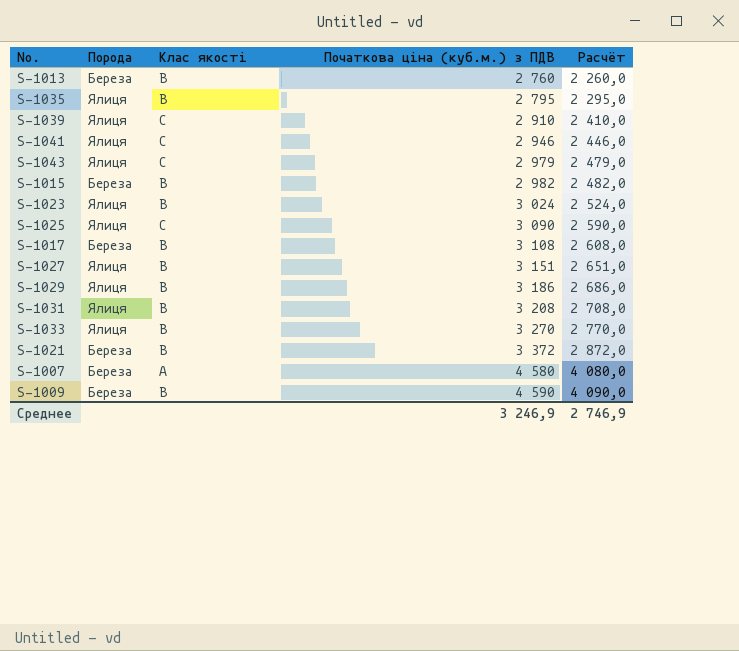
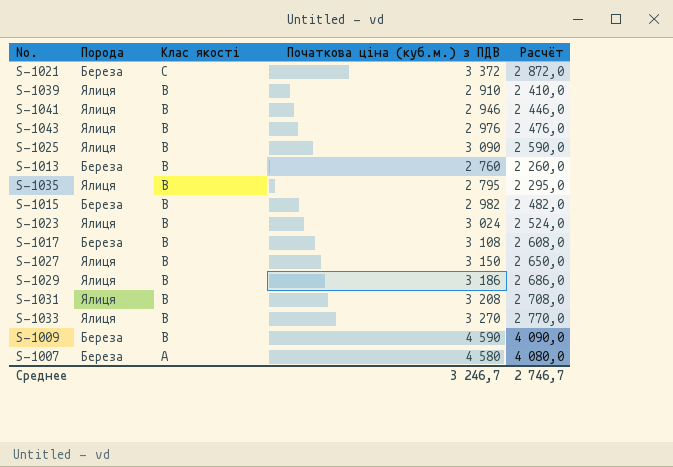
row order: Початкова ціна (куб.м.) з ПДВ ascending -> Клас якості descending
S-1021 | Клас якості: B -> C
S-1039 | Клас якості: C -> B
S-1041 | Клас якості: C -> B
S-1043 | Клас якості: C -> B
S-1043 | Початкова ціна (куб.м.) з ПДВ: 2 979 -> 2 976
S-1043 | Расчёт: 2 479,0 -> 2 476,0
S-1025 | Клас якості: C -> B
S-1027 | Початкова ціна (куб.м.) з ПДВ: 3 151 -> 3 150
S-1027 | Расчёт: 2 651,0 -> 2 650,0
Среднее | Початкова ціна (куб.м.) з ПДВ: 3 246,9 -> 3 246,7
Среднее | Расчёт: 2 746,9 -> 2 746,7

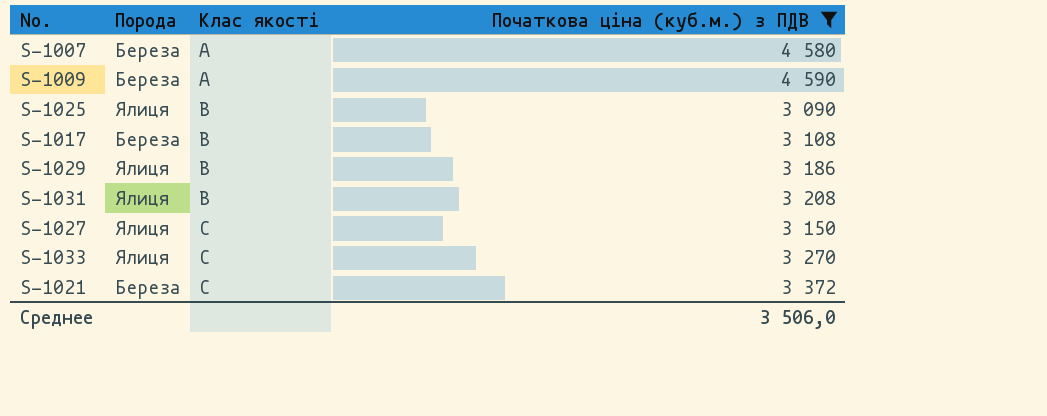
filter: none -> Початкова ціна (куб.м.) з ПДВ >= 3 090
row order: Клас якості descending -> Клас якості ascending
column Расчёт | formula: [Початкова ціна (куб.м.) з ПДВ] - 500 -> none
S-1009 | Клас якості: B -> A
S-1027 | Клас якості: B -> C
S-1033 | Клас якості: B -> C
Среднее | Початкова ціна (куб.м.) з ПДВ: 3 246,7 -> 3 506,0

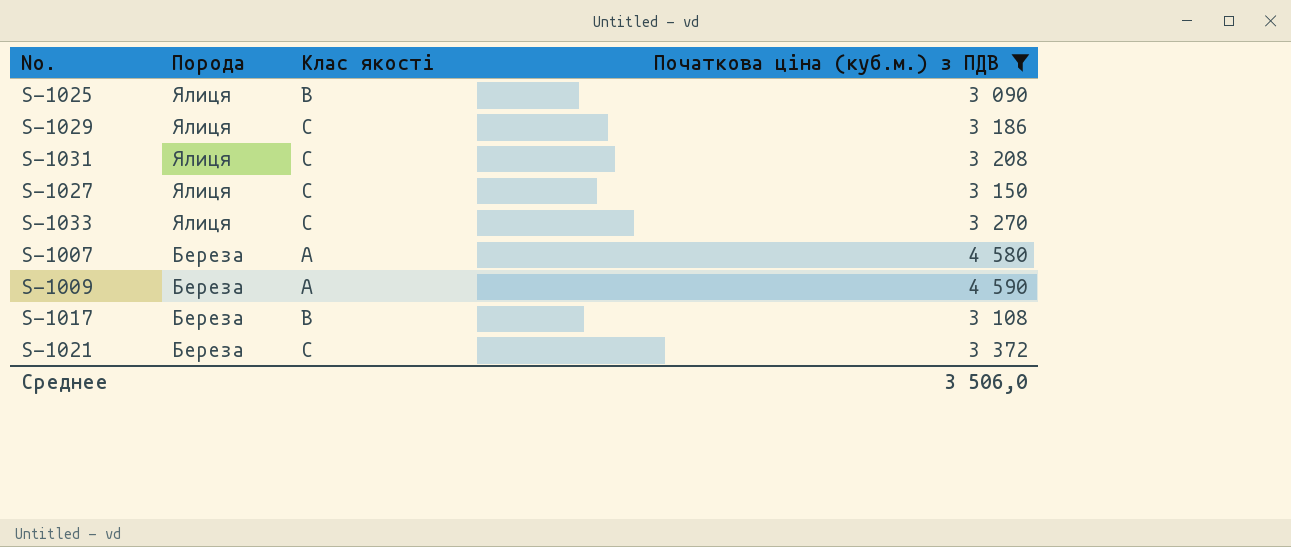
row order: Клас якості ascending -> Порода descending
S-1029 | Клас якості: B -> C
S-1031 | Клас якості: B -> C

